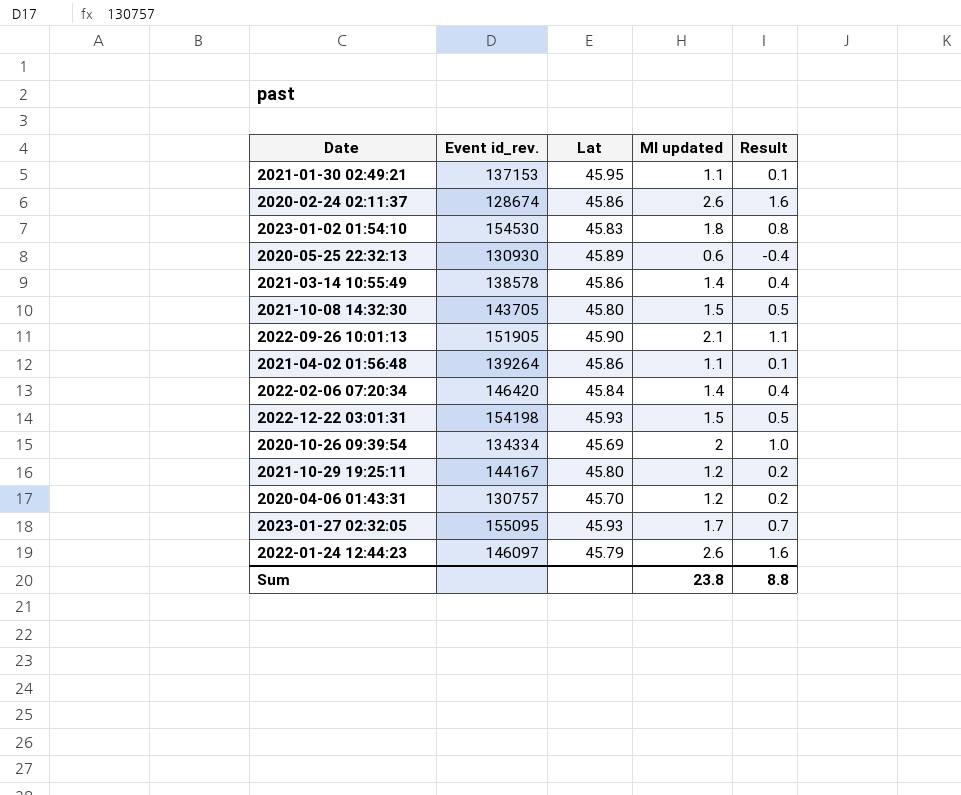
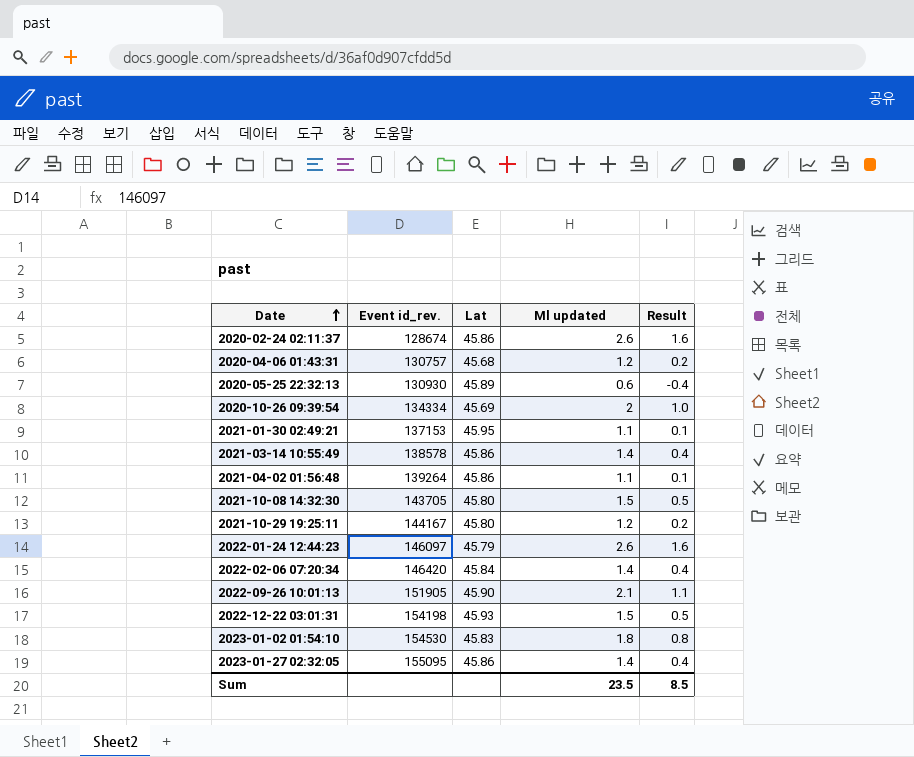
row order: none -> Date ascending
2020-04-06 01:43:31 | Lat: 45.70 -> 45.68
2023-01-27 02:32:05 | Lat: 45.93 -> 45.86
2023-01-27 02:32:05 | Ml updated: 1.7 -> 1.4
2023-01-27 02:32:05 | Result: 0.7 -> 0.4
Sum | Ml updated: 23.8 -> 23.5
Sum | Result: 8.8 -> 8.5

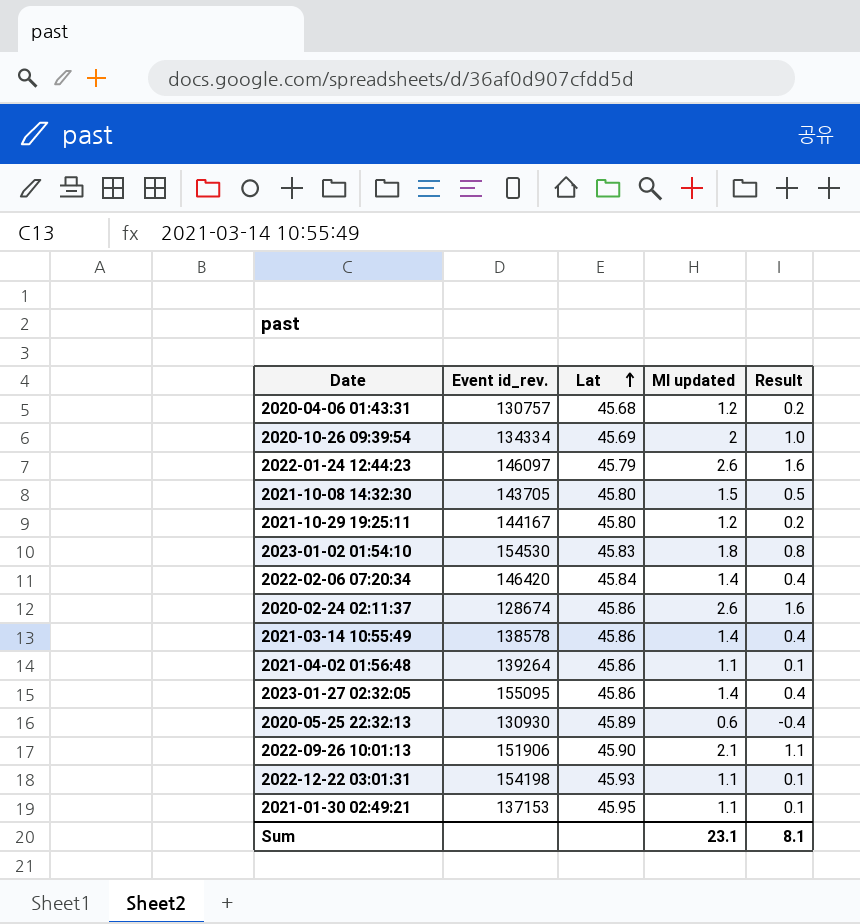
row order: Date ascending -> Lat ascending
2022-09-26 10:01:13 | Event id_rev.: 151905 -> 151906
2022-12-22 03:01:31 | Ml updated: 1.5 -> 1.1
2022-12-22 03:01:31 | Result: 0.5 -> 0.1
Sum | Ml updated: 23.5 -> 23.1
Sum | Result: 8.5 -> 8.1

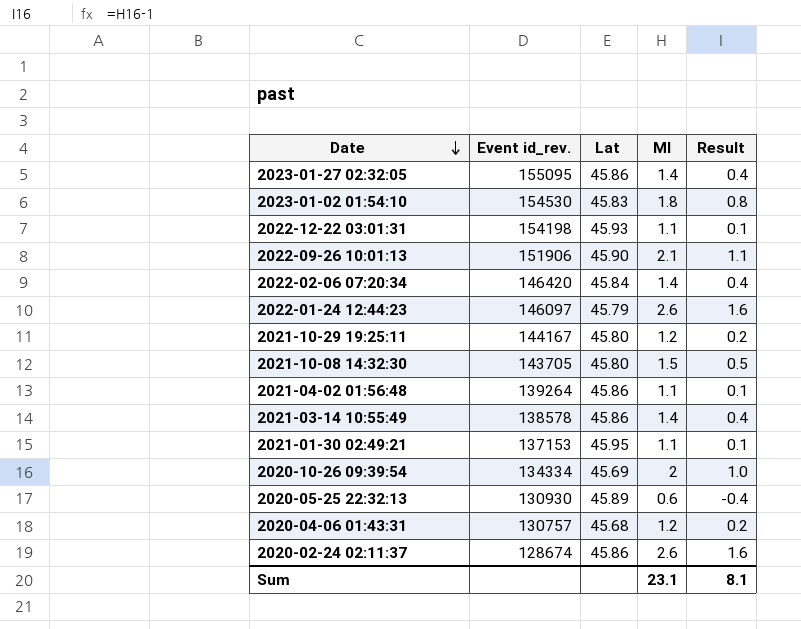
row order: Lat ascending -> Date descending
column name: Ml updated -> Ml

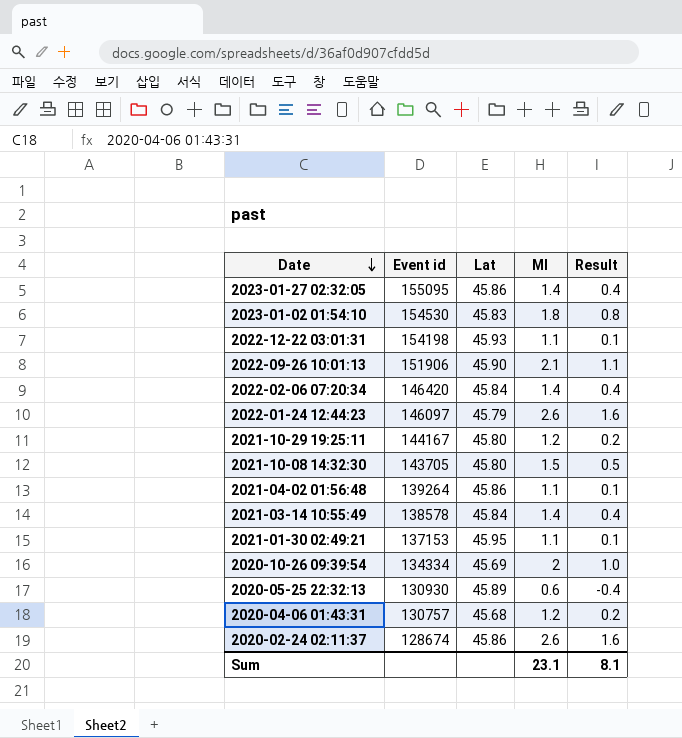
column name: Event id_rev. -> Event id
2021-03-14 10:55:49 | Lat: 45.86 -> 45.84

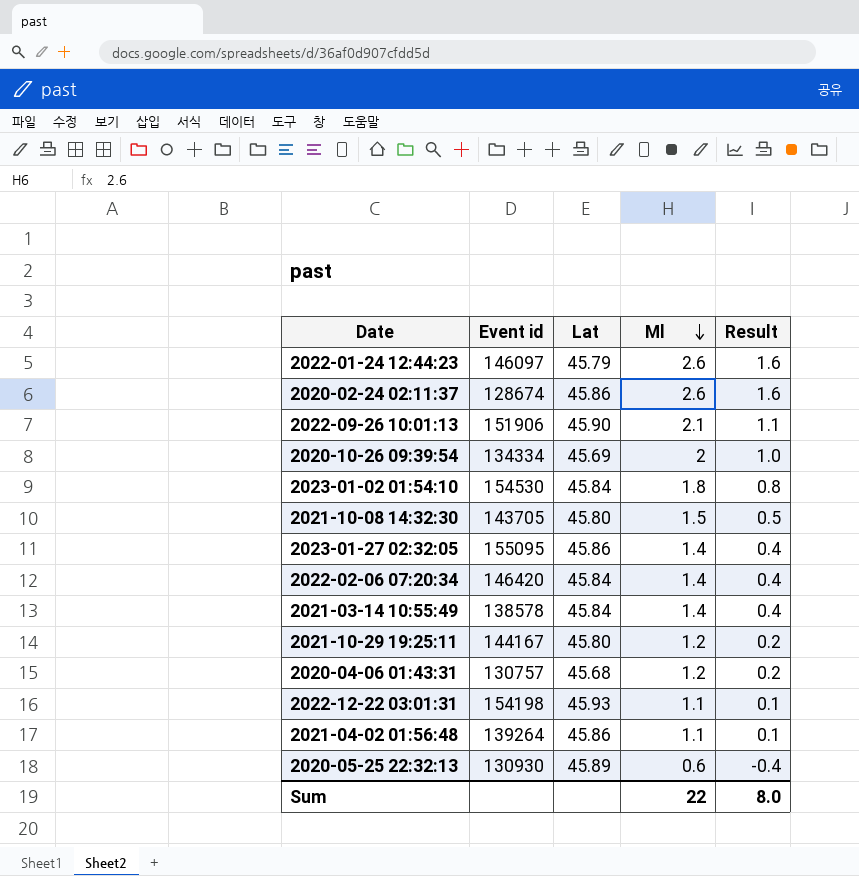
row order: Date descending -> Ml descending
row 2021-01-30 02:49:21: 137153 | 45.95 | 1.1 | 0.1 -> none
2023-01-02 01:54:10 | Lat: 45.83 -> 45.84
Sum | Ml: 23.1 -> 22
Sum | Result: 8.1 -> 8.0

